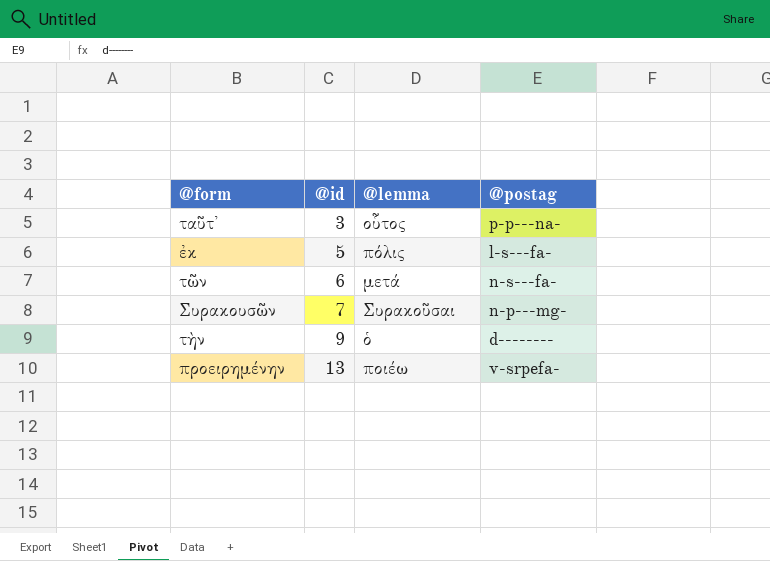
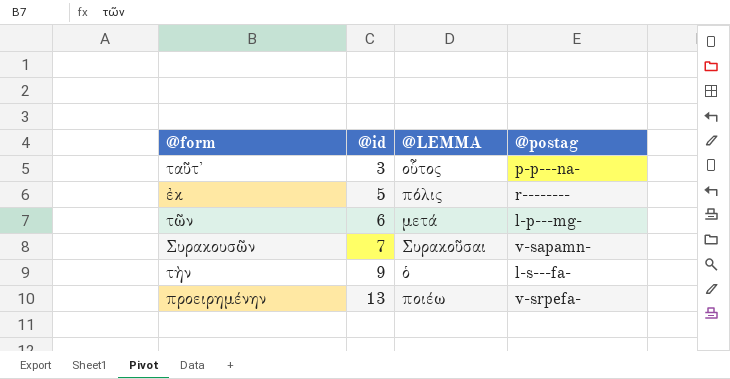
column name: @lemma -> @LEMMA
ἐκ | @postag: l-s---fa- -> r--------
τῶν | @postag: n-s---fa- -> l-p---mg-
Συρακουσῶν | @postag: n-p---mg- -> v-sapamn-
τὴν | @postag: d-------- -> l-s---fa-

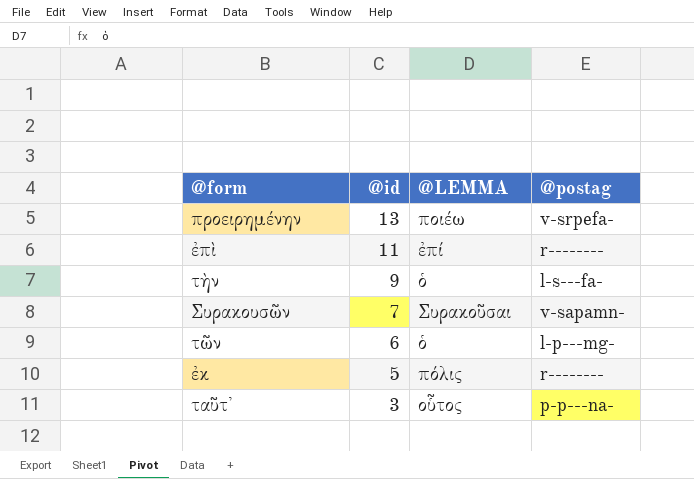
row order: @id ascending -> @id descending
row ἐπὶ: none -> 11 | ἐπί | r--------
τῶν | @LEMMA: μετά -> ὁ

